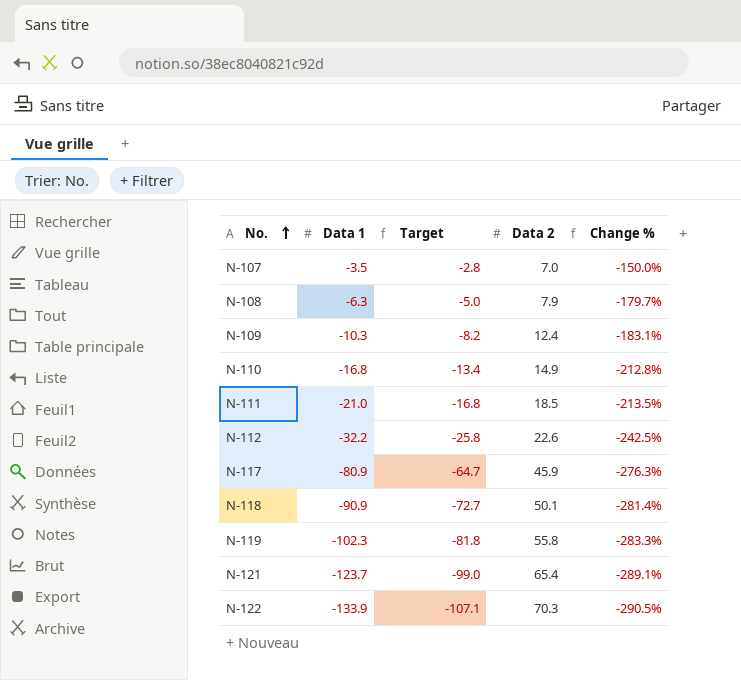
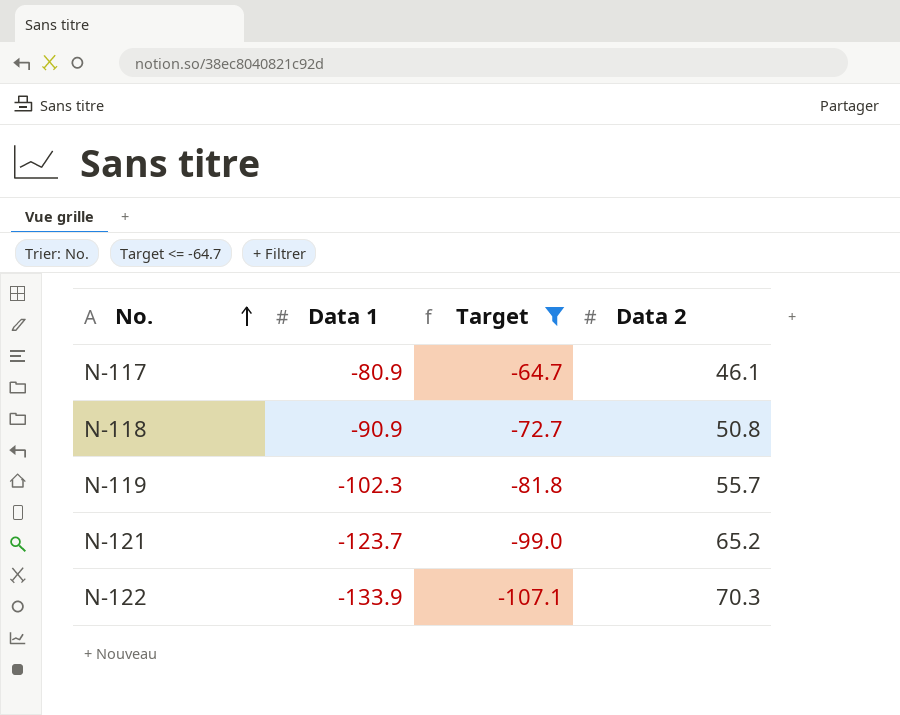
filter: none -> Target <= -64.7
column Change % | formula: ([Data 1] - [Data 2]) / [Data 2] -> none
N-117 | Data 2: 45.9 -> 46.1
N-118 | Data 2: 50.1 -> 50.8
N-119 | Data 2: 55.8 -> 55.7
N-121 | Data 2: 65.4 -> 65.2

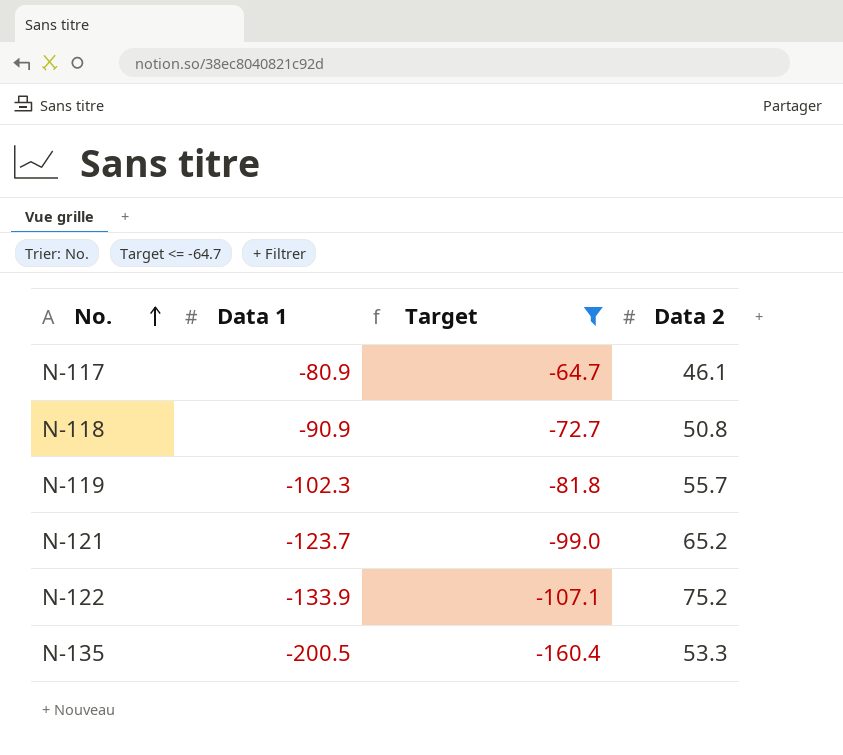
N-122 | Data 2: 70.3 -> 75.2
row N-135: none -> -200.5 | -160.4 | 53.3

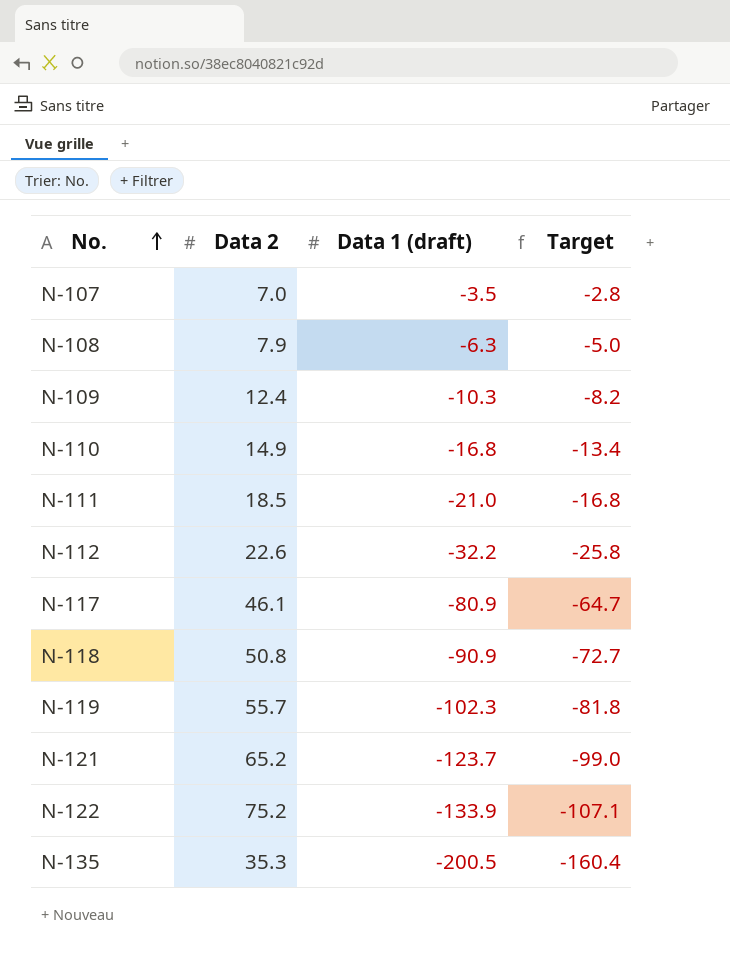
filter: Target <= -64.7 -> none
column Data 2 | position: 4 -> 2
column name: Data 1 -> Data 1 (draft)
N-135 | Data 2: 53.3 -> 35.3

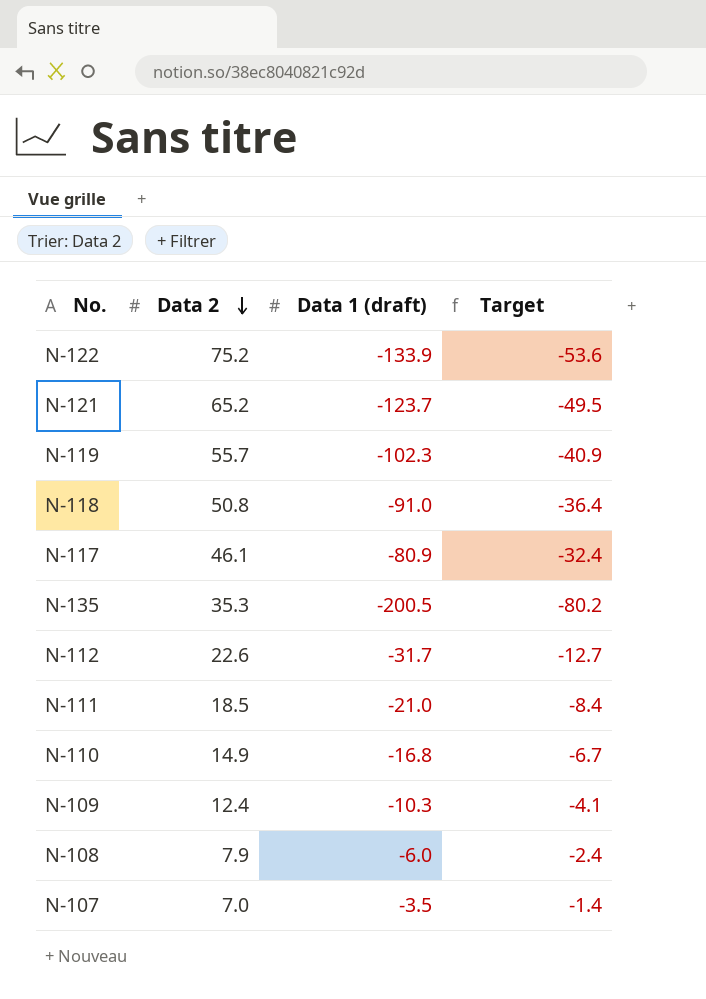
row order: No. ascending -> Data 2 descending
column Target | formula: [Data 1 (draft)] * 0.8 -> [Data 1 (draft)] * 0.4
N-118 | Data 1 (draft): -90.9 -> -91.0
N-112 | Data 1 (draft): -32.2 -> -31.7
N-108 | Data 1 (draft): -6.3 -> -6.0

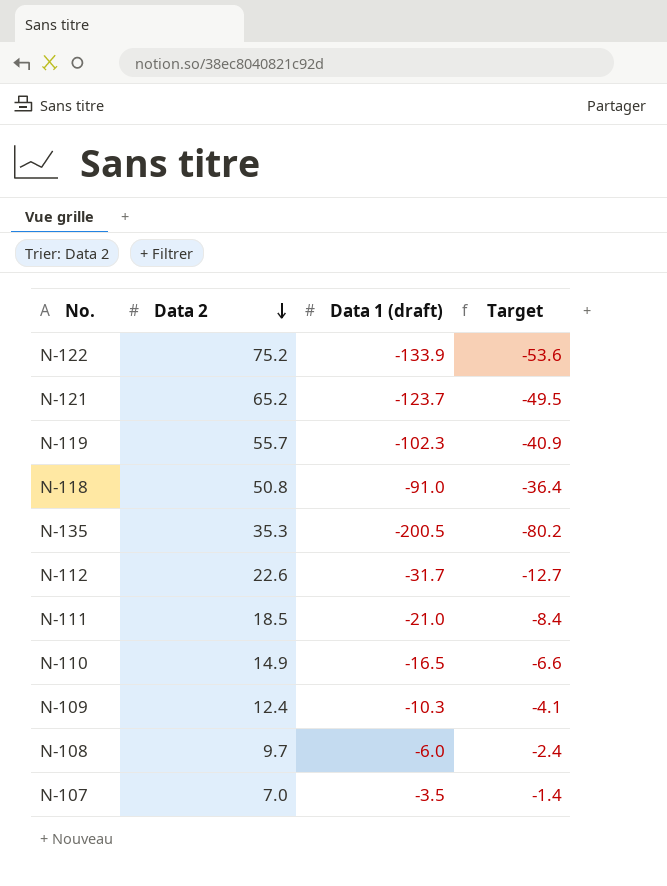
row N-117: 46.1 | -80.9 | -32.4 -> none
N-110 | Data 1 (draft): -16.8 -> -16.5
N-110 | Target: -6.7 -> -6.6
N-108 | Data 2: 7.9 -> 9.7

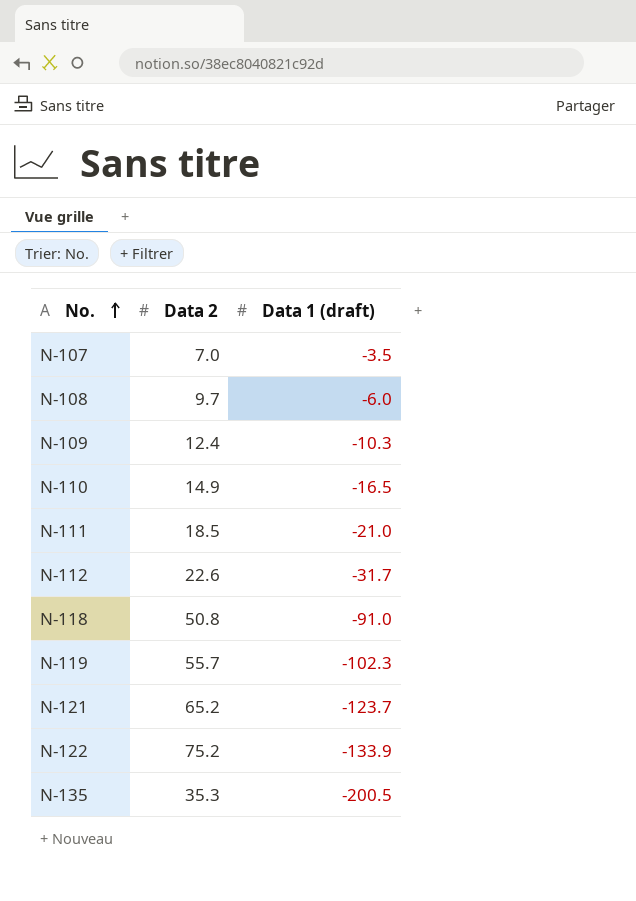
row order: Data 2 descending -> No. ascending
column Target | formula: [Data 1 (draft)] * 0.4 -> none

